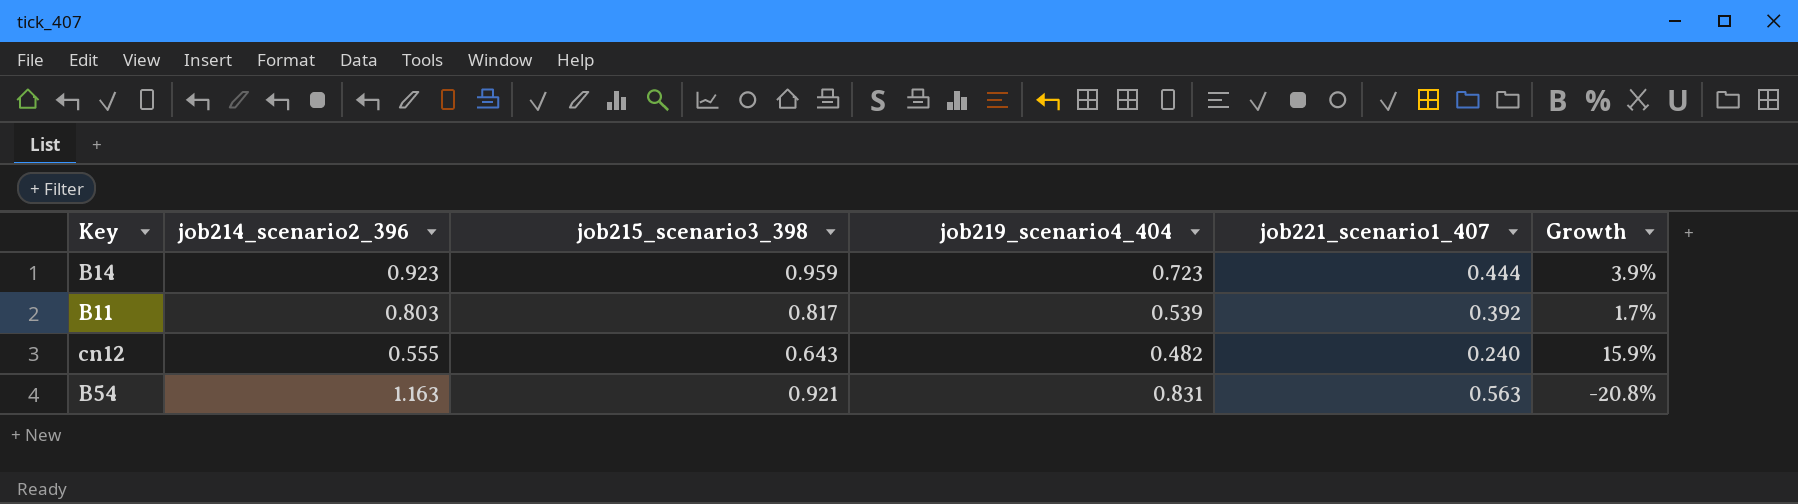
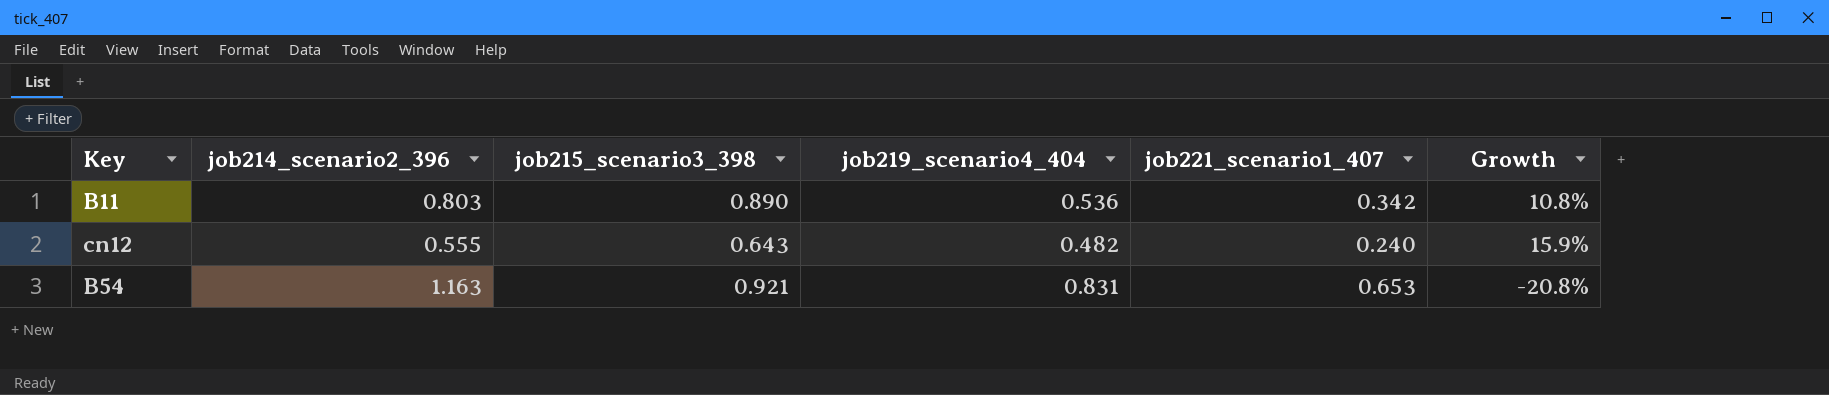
row B14: 0.923 | 0.959 | 0.723 | 0.444 | 3.9% -> none
B11 | job215_scenario3_398: 0.817 -> 0.890
B11 | job219_scenario4_404: 0.539 -> 0.536
B11 | job221_scenario1_407: 0.392 -> 0.342
B11 | Growth: 1.7% -> 10.8%
B54 | job221_scenario1_407: 0.563 -> 0.653

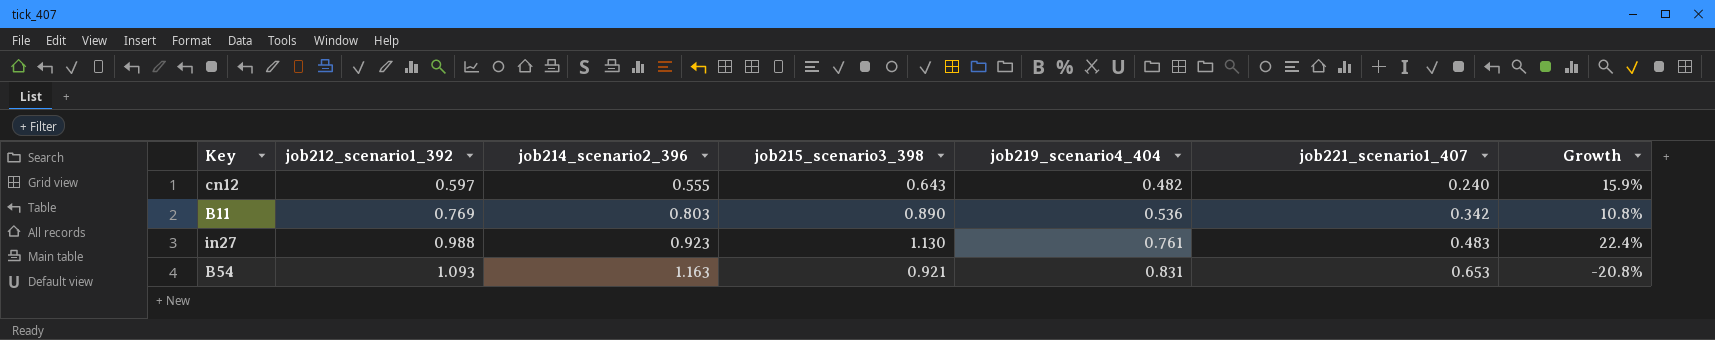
row order: none -> job212_scenario1_392 ascending
column job212_scenario1_392 | position: none -> 2
row in27: none -> 0.988 | 0.923 | 1.130 | 0.761 | 0.483 | 22.4%

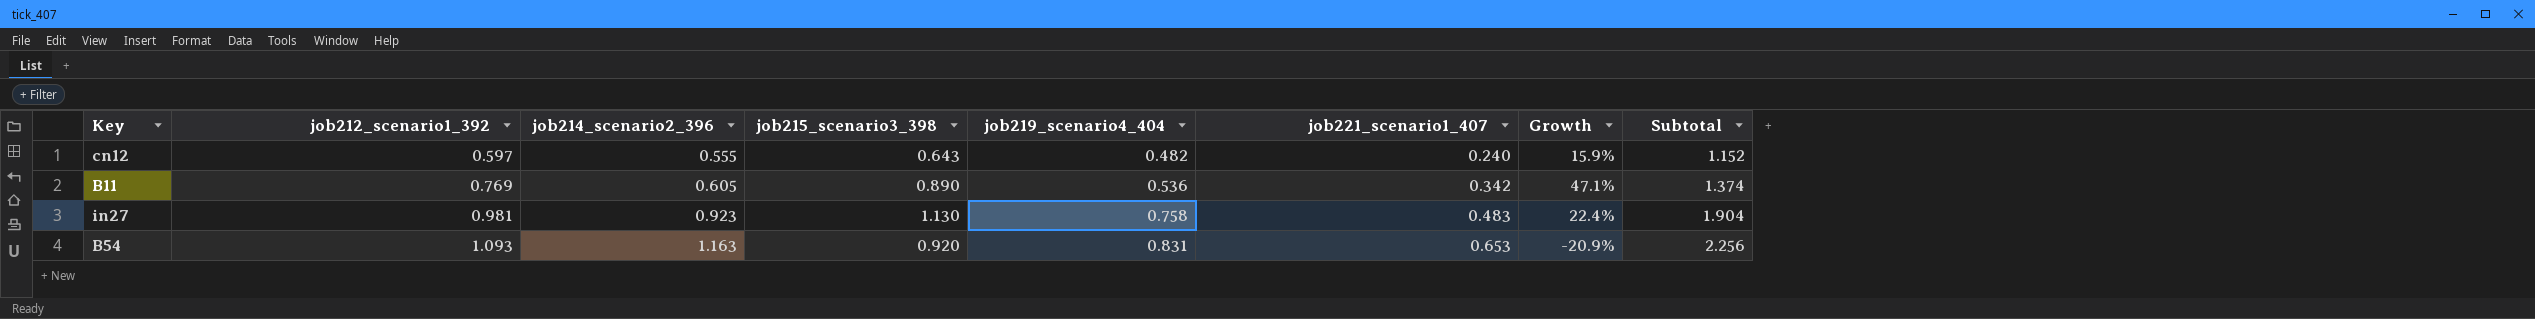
column Subtotal | formula: none -> [job212_scenario1_392] + [job214_scenario2_396]
B11 | job214_scenario2_396: 0.803 -> 0.605
B11 | Growth: 10.8% -> 47.1%
in27 | job212_scenario1_392: 0.988 -> 0.981
in27 | job219_scenario4_404: 0.761 -> 0.758
B54 | job215_scenario3_398: 0.921 -> 0.920
B54 | Growth: -20.8% -> -20.9%

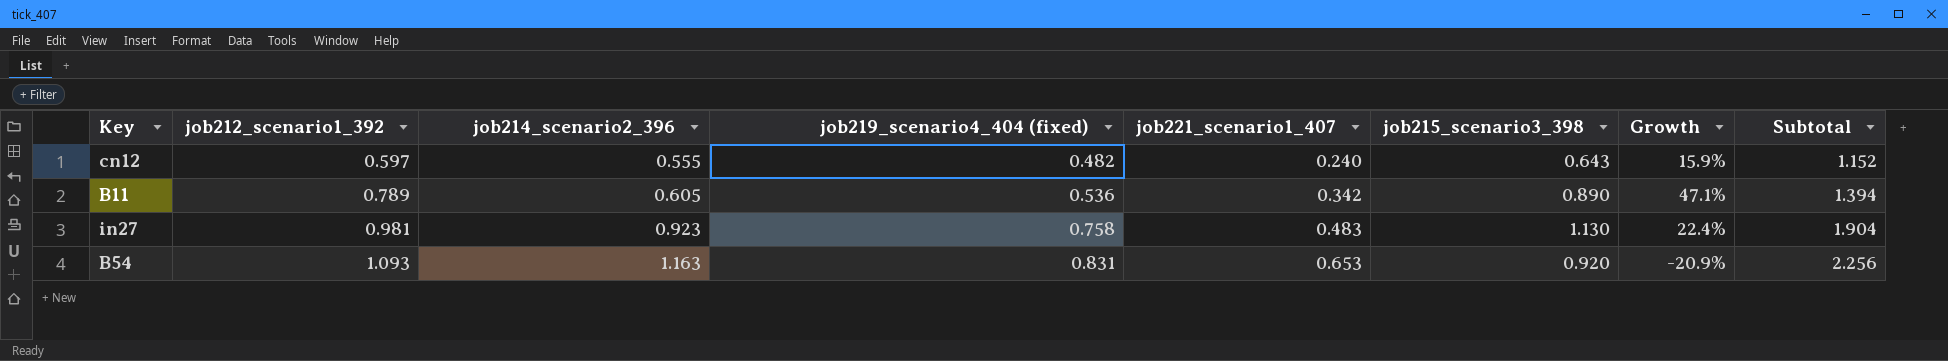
column name: job219_scenario4_404 -> job219_scenario4_404 (fixed)
column job215_scenario3_398 | position: 4 -> 6
B11 | job212_scenario1_392: 0.769 -> 0.789
B11 | Subtotal: 1.374 -> 1.394

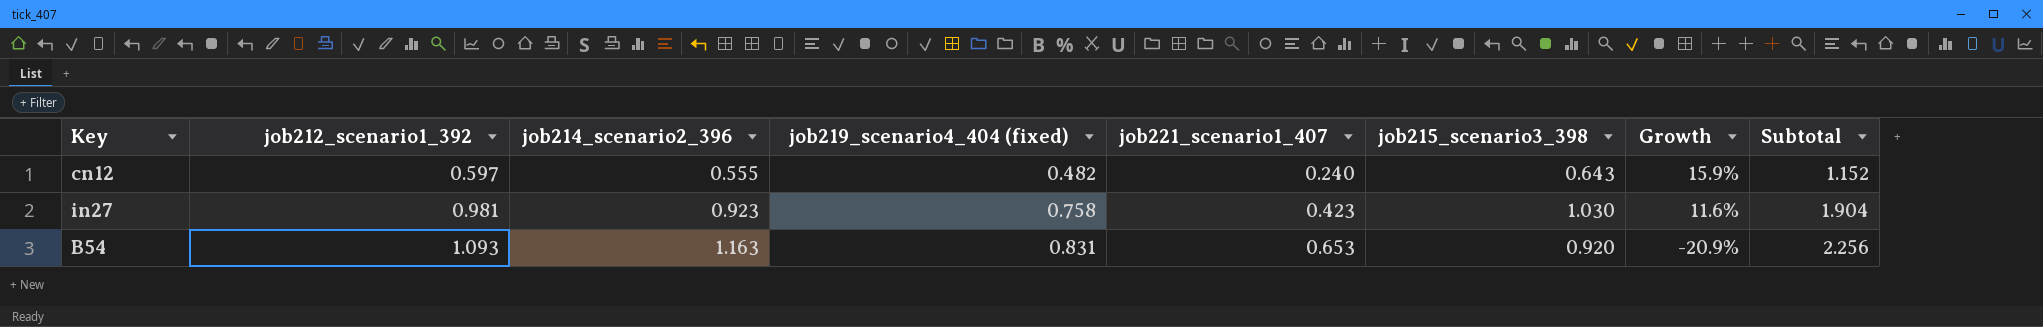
row B11: 0.789 | 0.605 | 0.536 | 0.342 | 0.890 | 47.1% | 1.394 -> none
in27 | job221_scenario1_407: 0.483 -> 0.423
in27 | job215_scenario3_398: 1.130 -> 1.030
in27 | Growth: 22.4% -> 11.6%

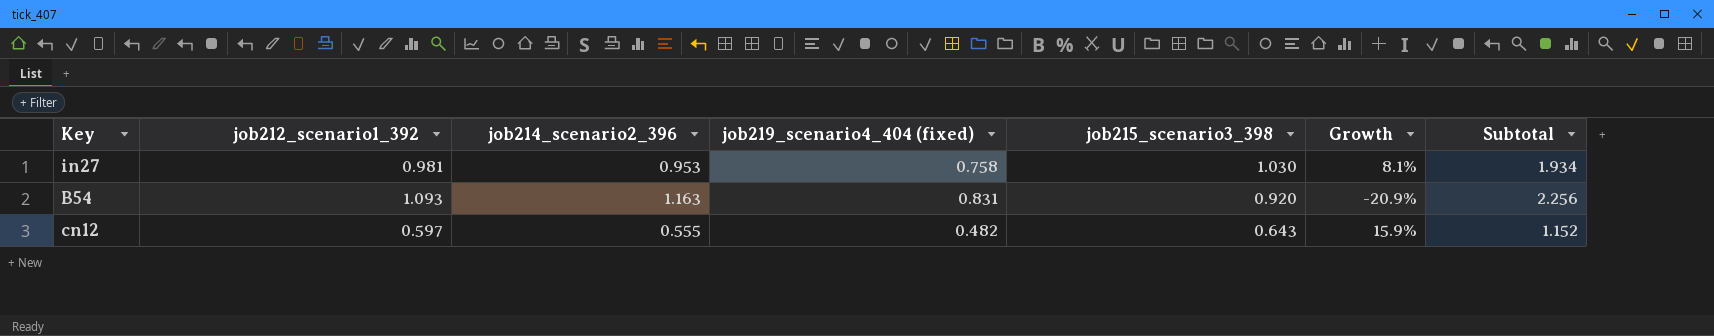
row order: job212_scenario1_392 ascending -> job215_scenario3_398 descending
column job221_scenario1_407 | position: 5 -> none
in27 | job214_scenario2_396: 0.923 -> 0.953
in27 | Growth: 11.6% -> 8.1%
in27 | Subtotal: 1.904 -> 1.934

